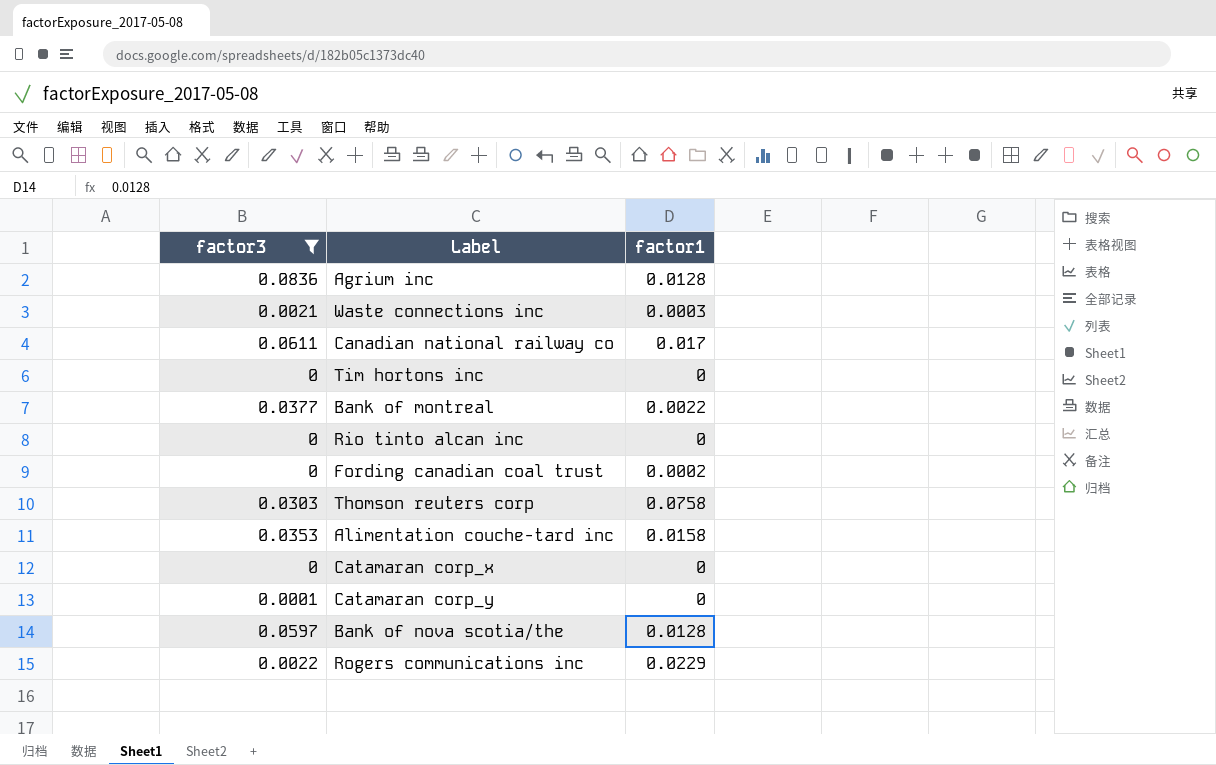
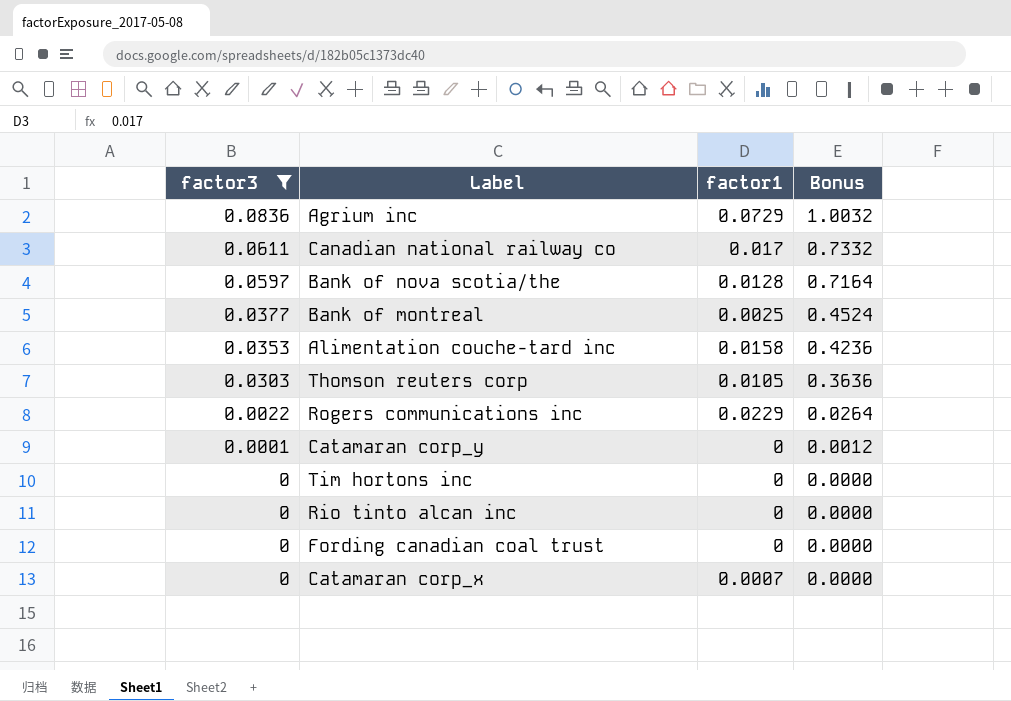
row order: none -> factor3 descending
column Bonus | formula: none -> [factor3] * 12
row Waste connections inc: 0.0021 | 0.0003 -> none
Agrium inc | factor1: 0.0128 -> 0.0729
Bank of montreal | factor1: 0.0022 -> 0.0025
Thomson reuters corp | factor1: 0.0758 -> 0.0105
Fording canadian coal trust | factor1: 0.0002 -> 0
Catamaran corp_x | factor1: 0 -> 0.0007

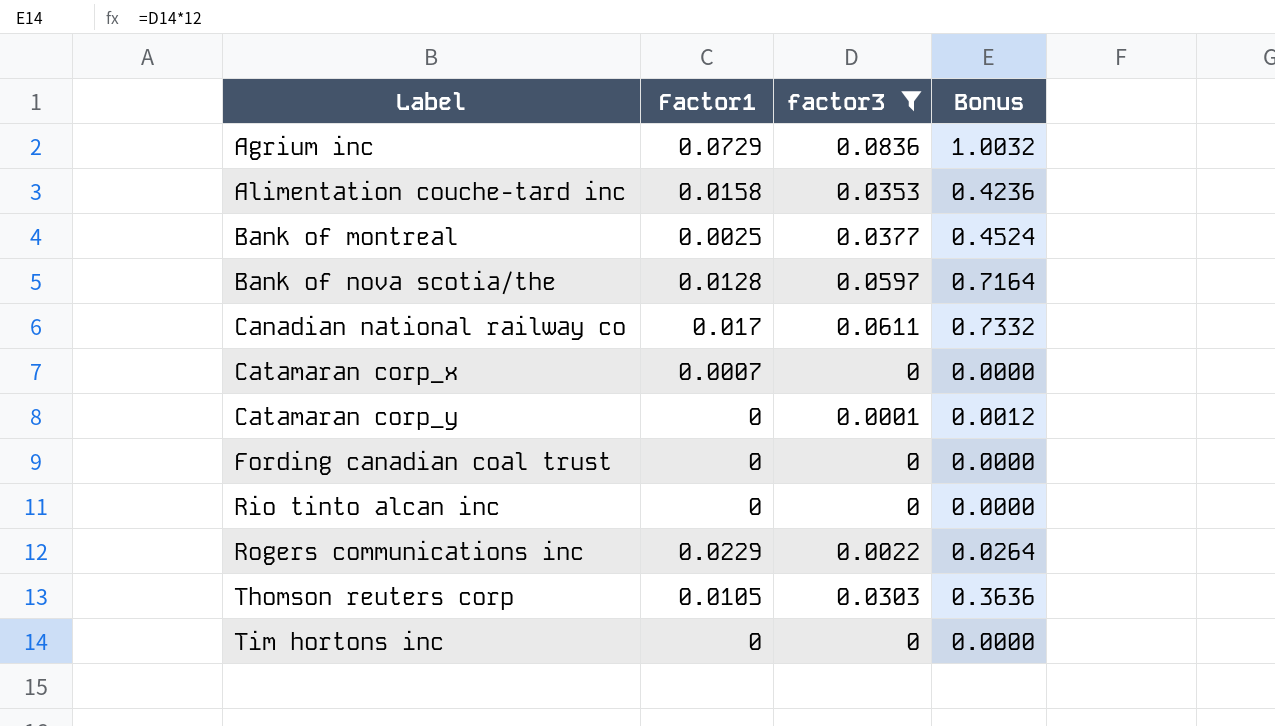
row order: factor3 descending -> Label ascending
column name: factor1 -> Factor1
column factor3 | position: 1 -> 3

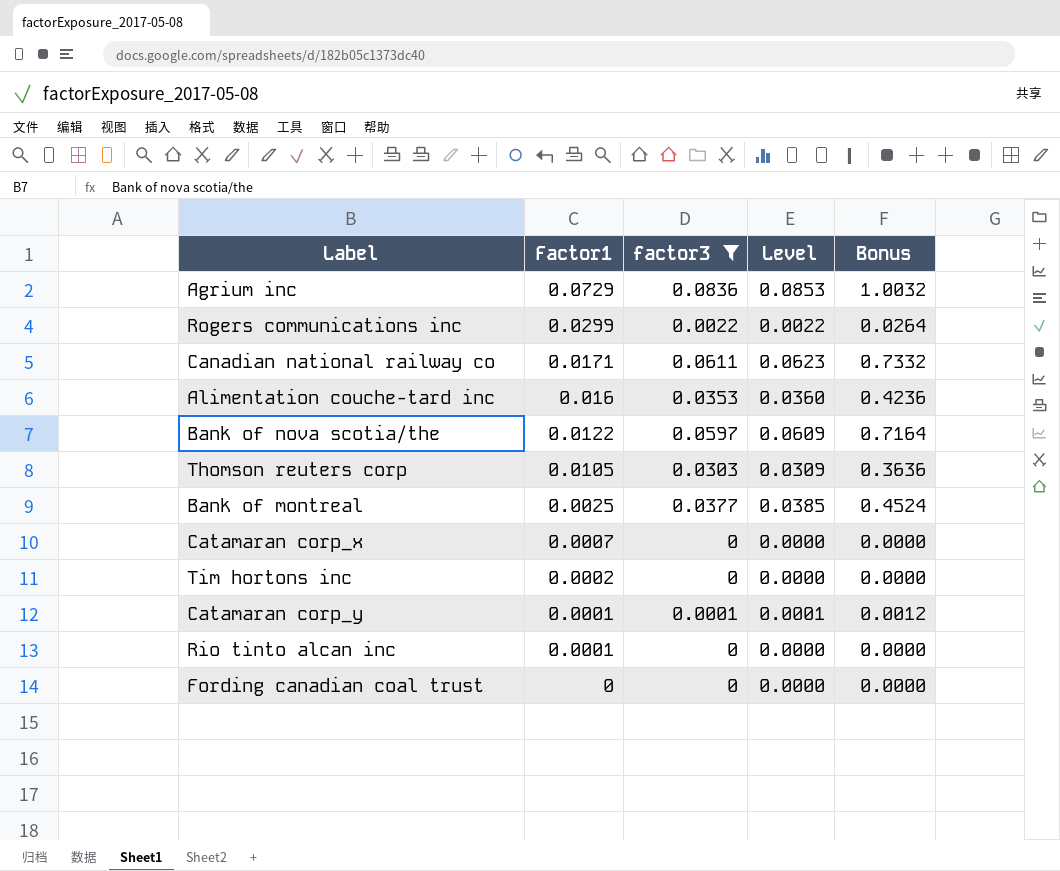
row order: Label ascending -> Factor1 descending
column Level | formula: none -> [factor3] * 1.02
Rogers communications inc | Factor1: 0.0229 -> 0.0299
Canadian national railway co | Factor1: 0.017 -> 0.0171
Alimentation couche-tard inc | Factor1: 0.0158 -> 0.016
Bank of nova scotia/the | Factor1: 0.0128 -> 0.0122
Tim hortons inc | Factor1: 0 -> 0.0002
Catamaran corp_y | Factor1: 0 -> 0.0001
Rio tinto alcan inc | Factor1: 0 -> 0.0001

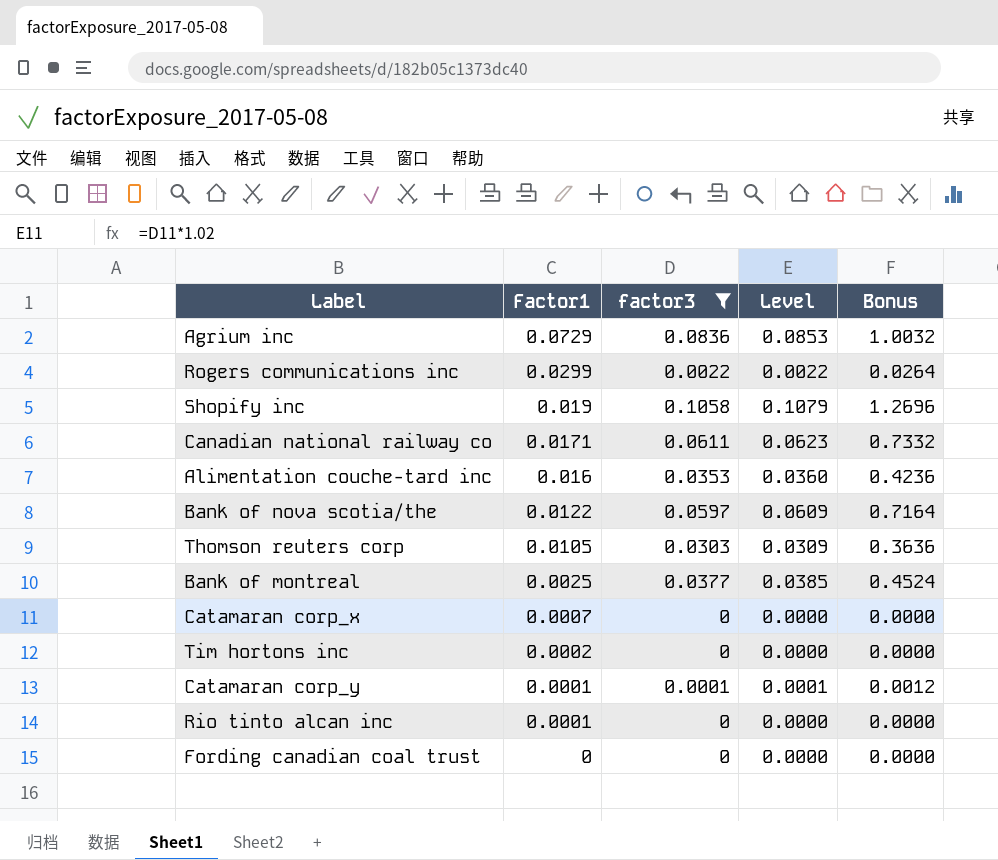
row Shopify inc: none -> 0.019 | 0.1058 | 0.1079 | 1.2696

